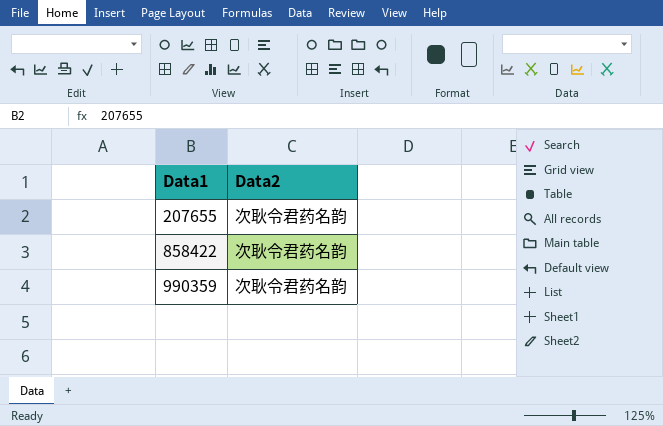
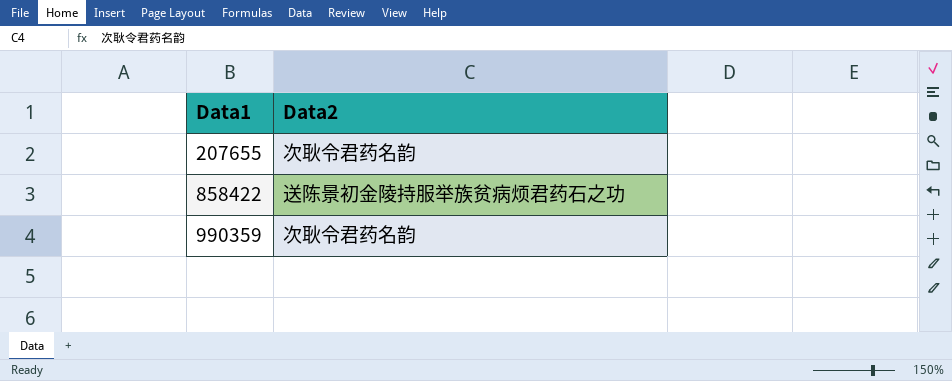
858422 | Data2: 次耿令君药名韵 -> 送陈景初金陵持服举族贫病烦君药石之功

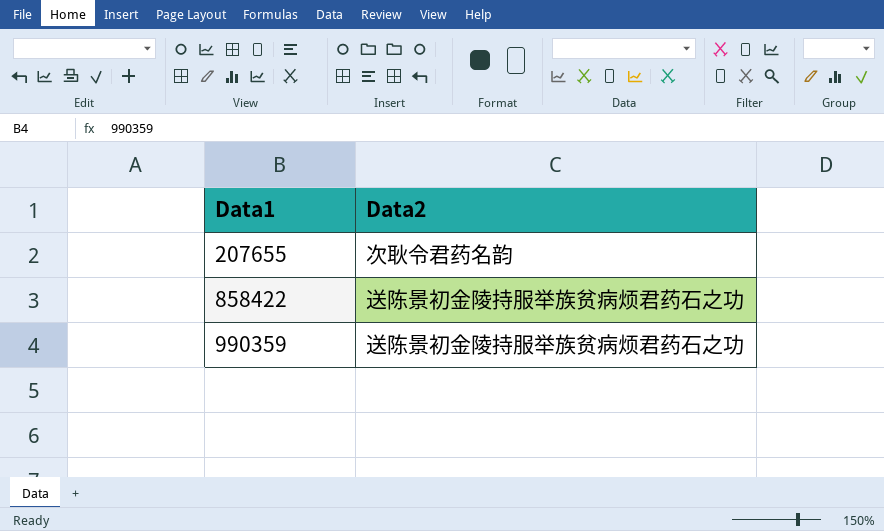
990359 | Data2: 次耿令君药名韵 -> 送陈景初金陵持服举族贫病烦君药石之功

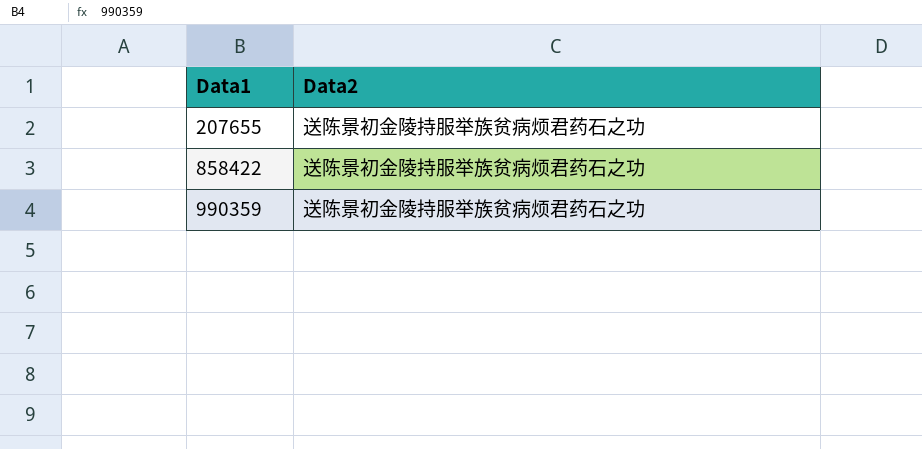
207655 | Data2: 次耿令君药名韵 -> 送陈景初金陵持服举族贫病烦君药石之功

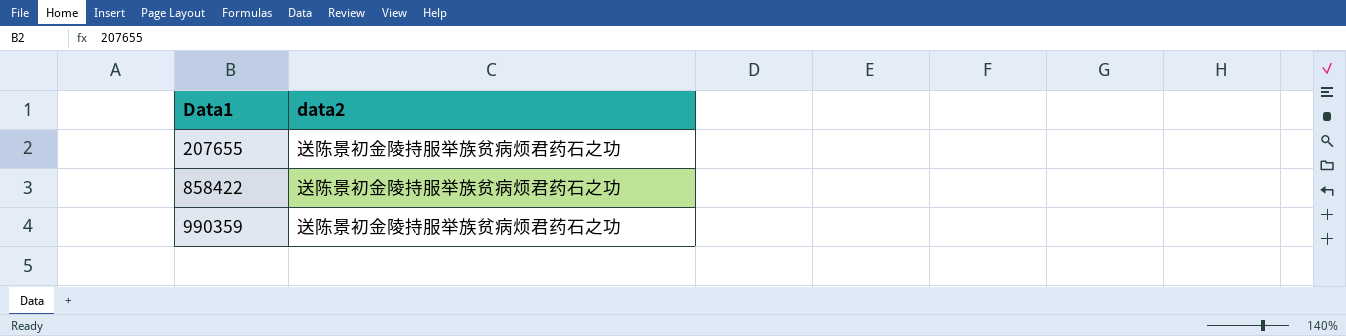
column name: Data2 -> data2

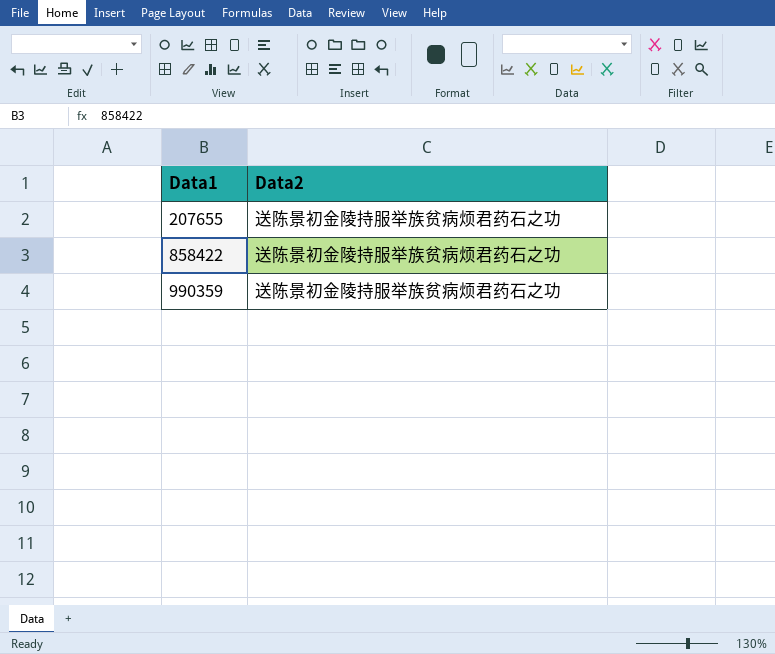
column name: data2 -> Data2

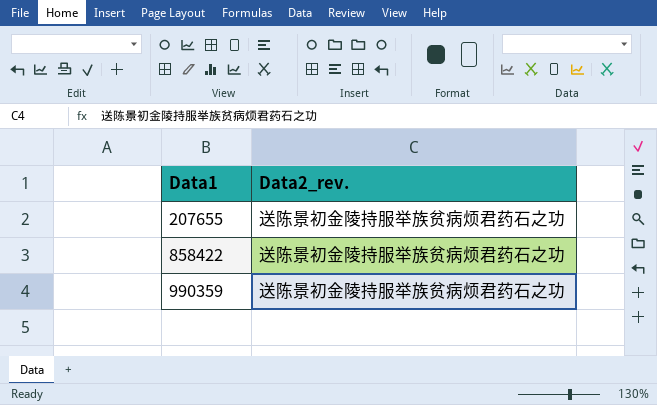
column name: Data2 -> Data2_rev.

